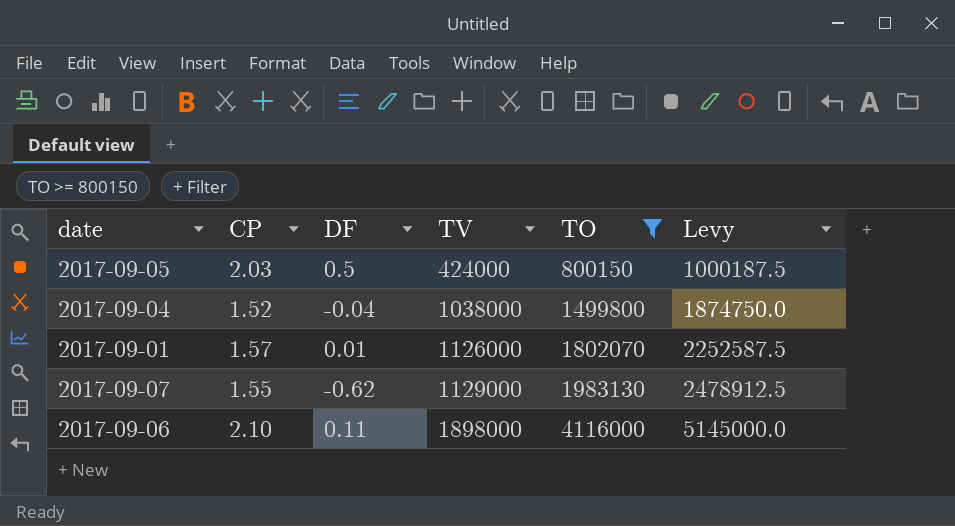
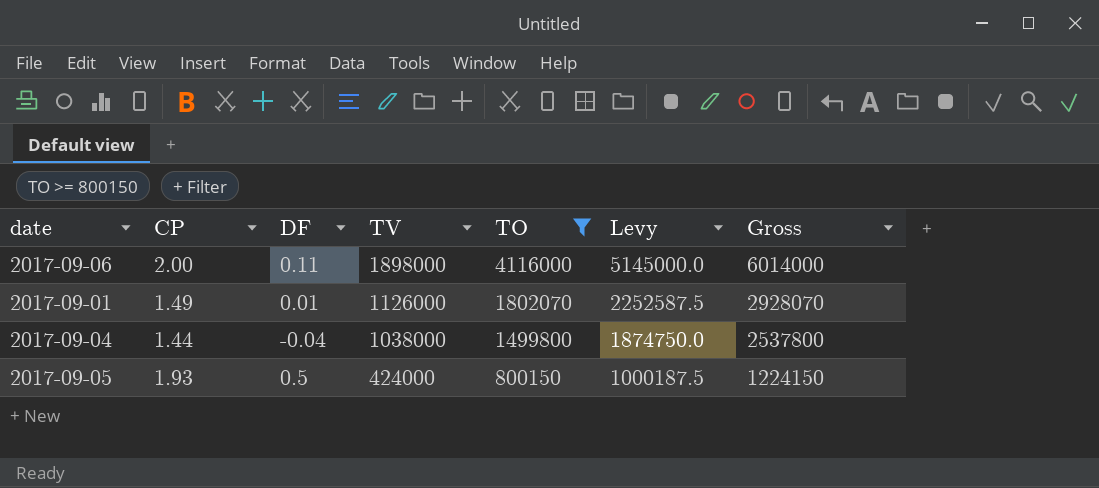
row order: TV ascending -> TV descending
column Gross | formula: none -> [TV] + [TO]
row 2017-09-07: 1.55 | -0.62 | 1129000 | 1983130 | 2478912.5 -> none
2017-09-06 | CP: 2.10 -> 2.00
2017-09-01 | CP: 1.57 -> 1.49
2017-09-04 | CP: 1.52 -> 1.44
2017-09-05 | CP: 2.03 -> 1.93

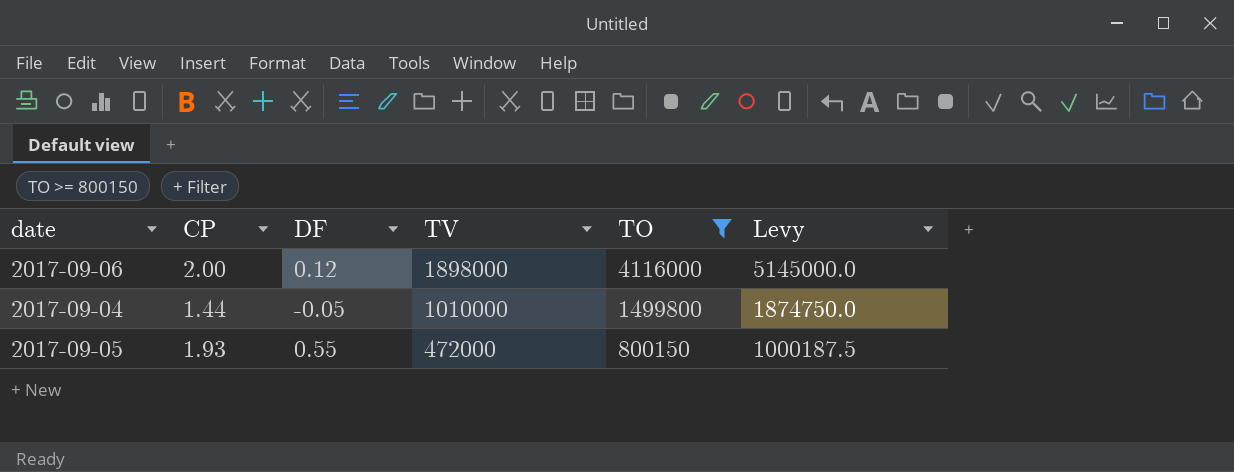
column Gross | formula: [TV] + [TO] -> none
row 2017-09-01: 1.49 | 0.01 | 1126000 | 1802070 | 2252587.5 | 2928070 -> none
2017-09-06 | DF: 0.11 -> 0.12
2017-09-04 | DF: -0.04 -> -0.05
2017-09-04 | TV: 1038000 -> 1010000
2017-09-05 | DF: 0.5 -> 0.55
2017-09-05 | TV: 424000 -> 472000

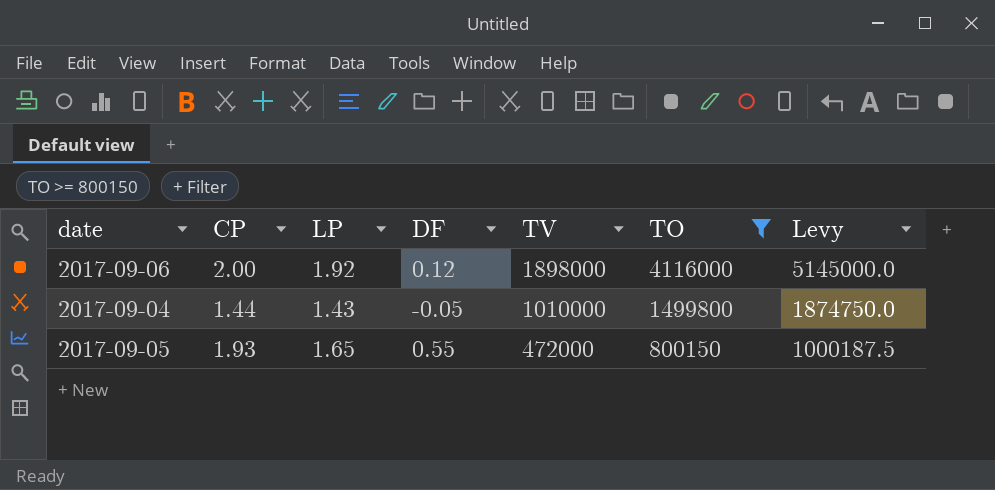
column LP | position: none -> 3

